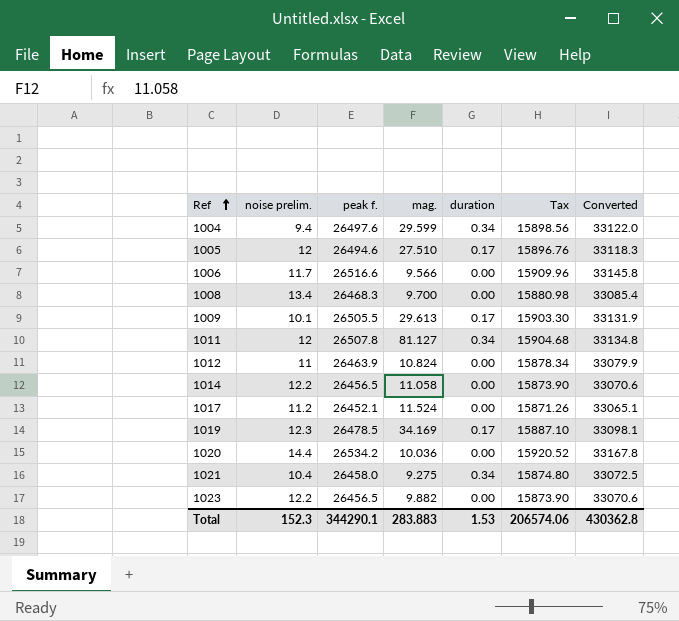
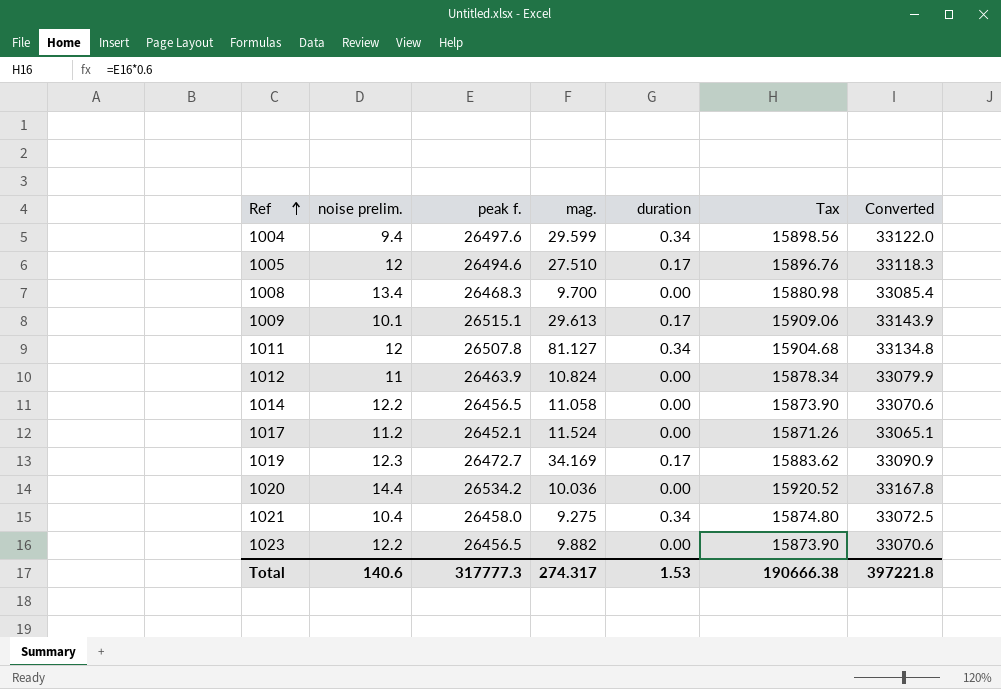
row 1006: 11.7 | 26516.6 | 9.566 | 0.00 | 15909.96 | 33145.8 -> none
1009 | peak f.: 26505.5 -> 26515.1
1009 | Tax: 15903.30 -> 15909.06
1009 | Converted: 33131.9 -> 33143.9
1019 | peak f.: 26478.5 -> 26472.7
1019 | Tax: 15887.10 -> 15883.62
1019 | Converted: 33098.1 -> 33090.9
Total | noise prelim.: 152.3 -> 140.6
Total | peak f.: 344290.1 -> 317777.3
Total | mag.: 283.883 -> 274.317
Total | Tax: 206574.06 -> 190666.38
Total | Converted: 430362.8 -> 397221.8

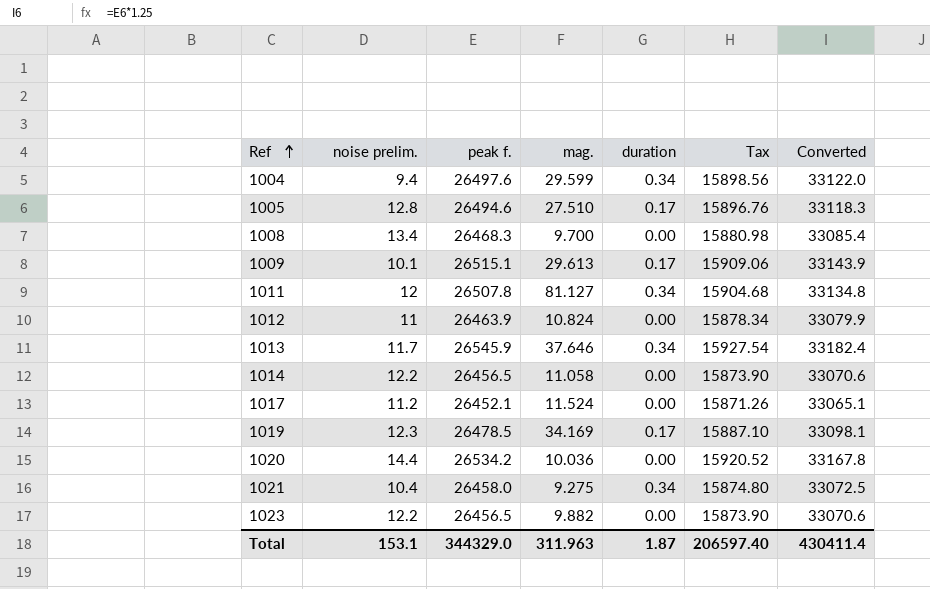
1005 | noise prelim.: 12 -> 12.8
row 1013: none -> 11.7 | 26545.9 | 37.646 | 0.34 | 15927.54 | 33182.4
1019 | peak f.: 26472.7 -> 26478.5
1019 | Tax: 15883.62 -> 15887.10
1019 | Converted: 33090.9 -> 33098.1
Total | noise prelim.: 140.6 -> 153.1
Total | peak f.: 317777.3 -> 344329.0
Total | mag.: 274.317 -> 311.963
Total | duration: 1.53 -> 1.87
Total | Tax: 190666.38 -> 206597.40
Total | Converted: 397221.8 -> 430411.4

